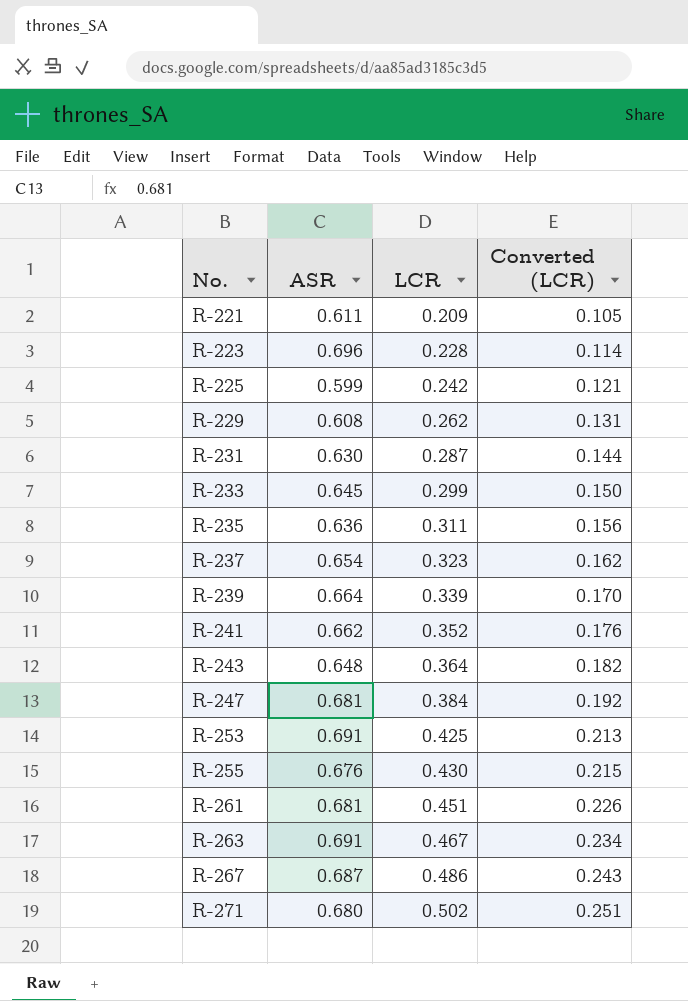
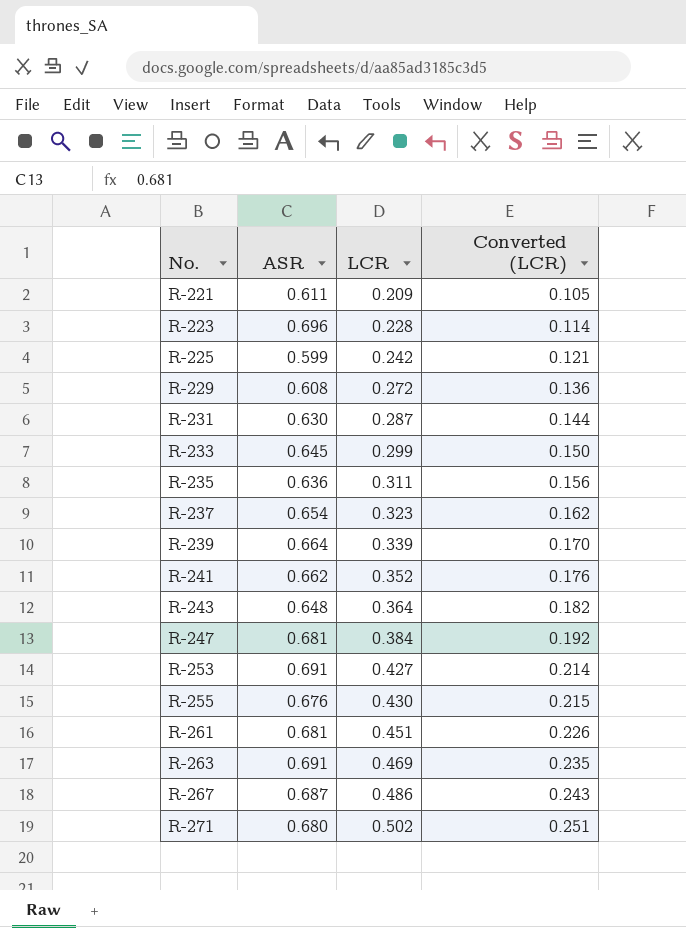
R-229 | LCR: 0.262 -> 0.272
R-229 | Converted (LCR): 0.131 -> 0.136
R-253 | LCR: 0.425 -> 0.427
R-253 | Converted (LCR): 0.213 -> 0.214
R-263 | LCR: 0.467 -> 0.469
R-263 | Converted (LCR): 0.234 -> 0.235

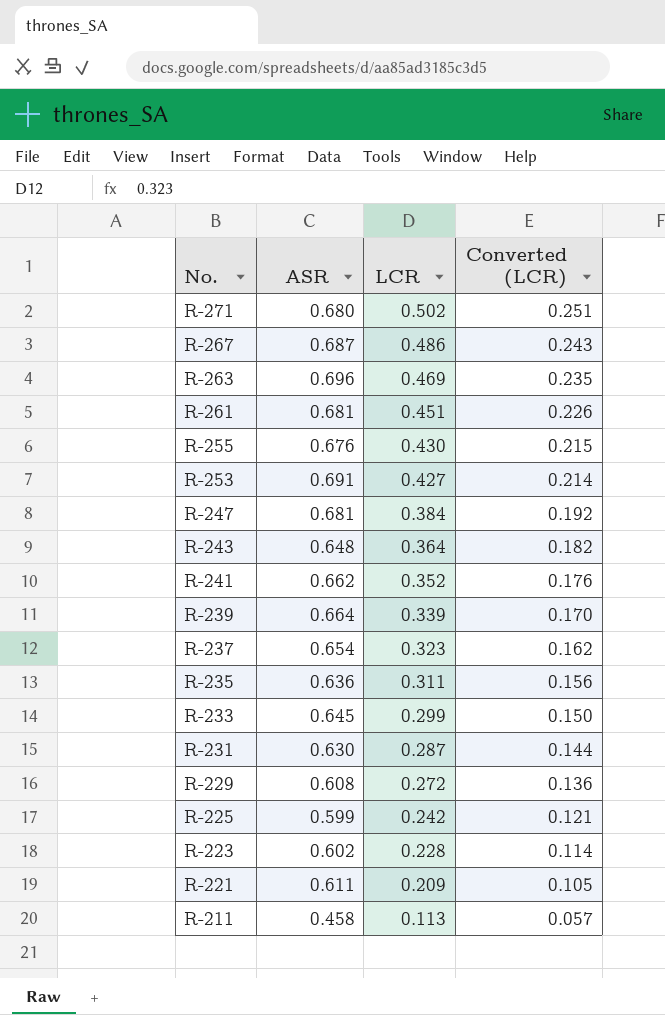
row order: No. ascending -> No. descending
R-263 | ASR: 0.691 -> 0.696
R-223 | ASR: 0.696 -> 0.602
row R-211: none -> 0.458 | 0.113 | 0.057

